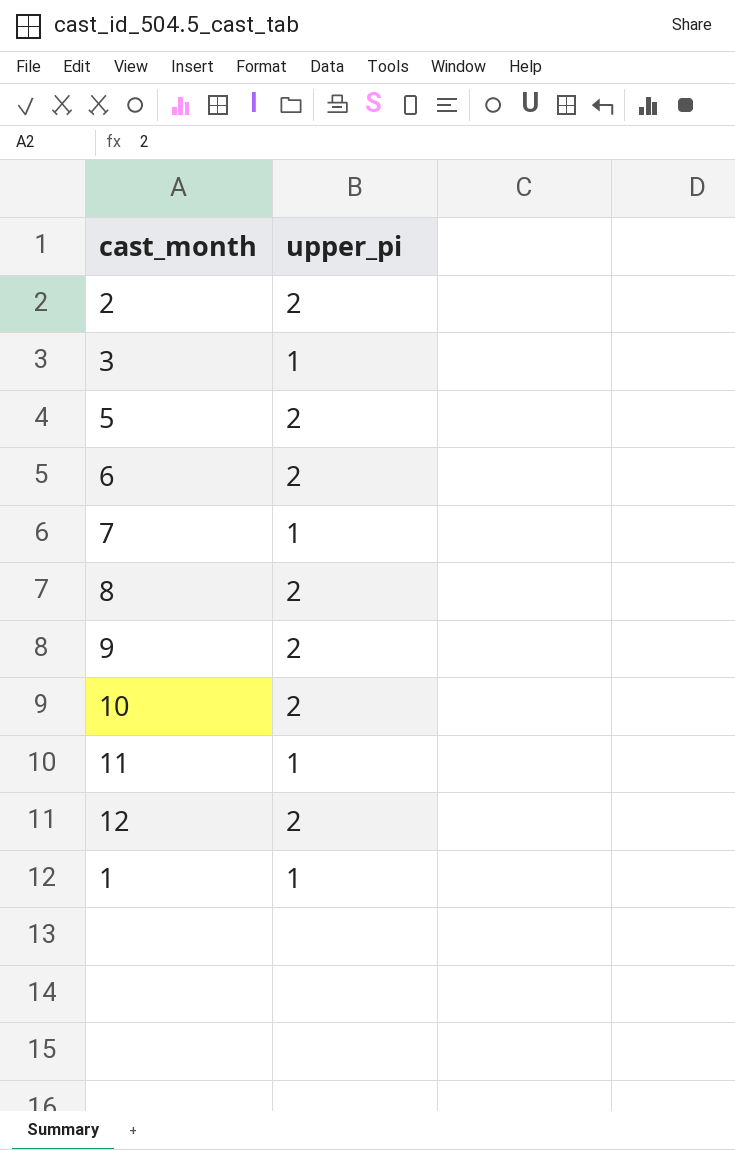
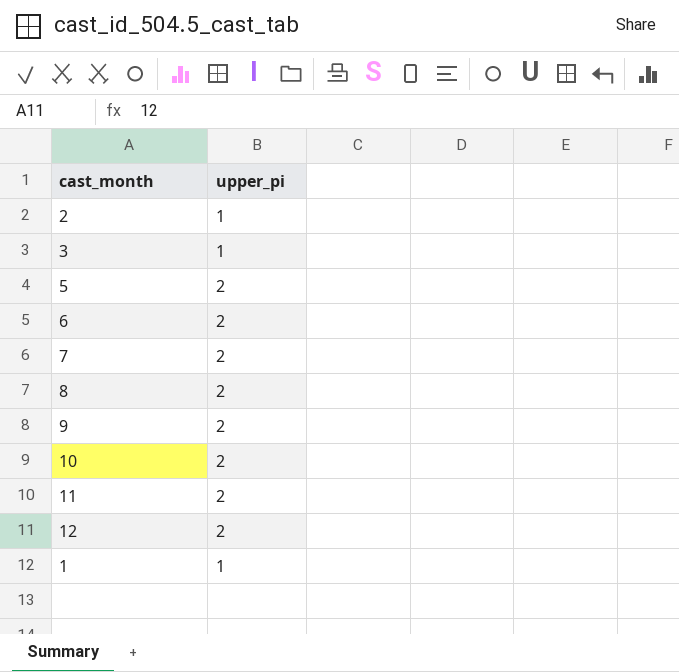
2 | upper_pi: 2 -> 1
7 | upper_pi: 1 -> 2
11 | upper_pi: 1 -> 2

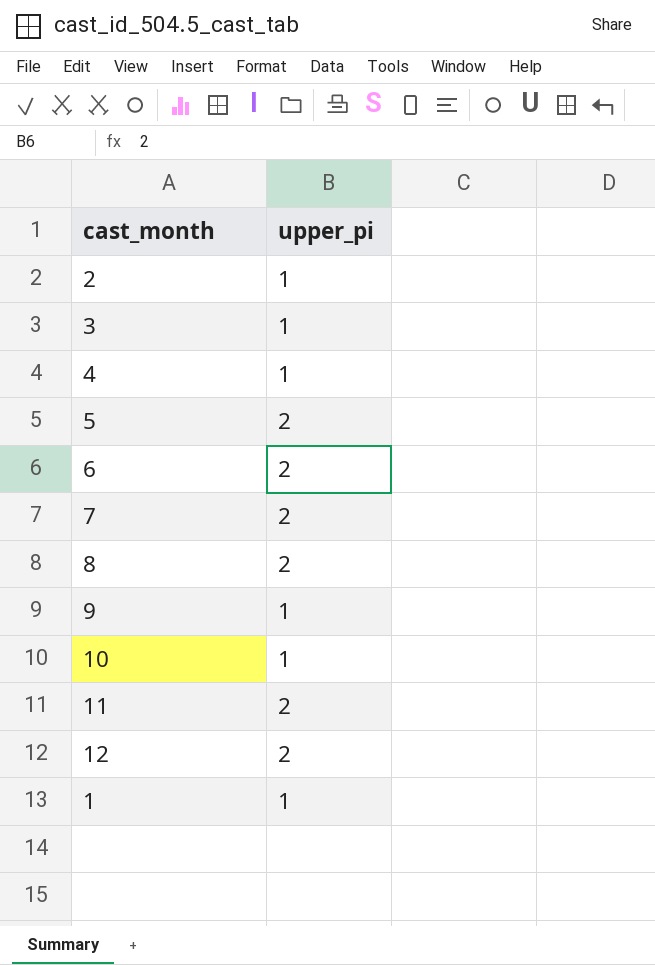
row 4: none -> 1
9 | upper_pi: 2 -> 1
10 | upper_pi: 2 -> 1

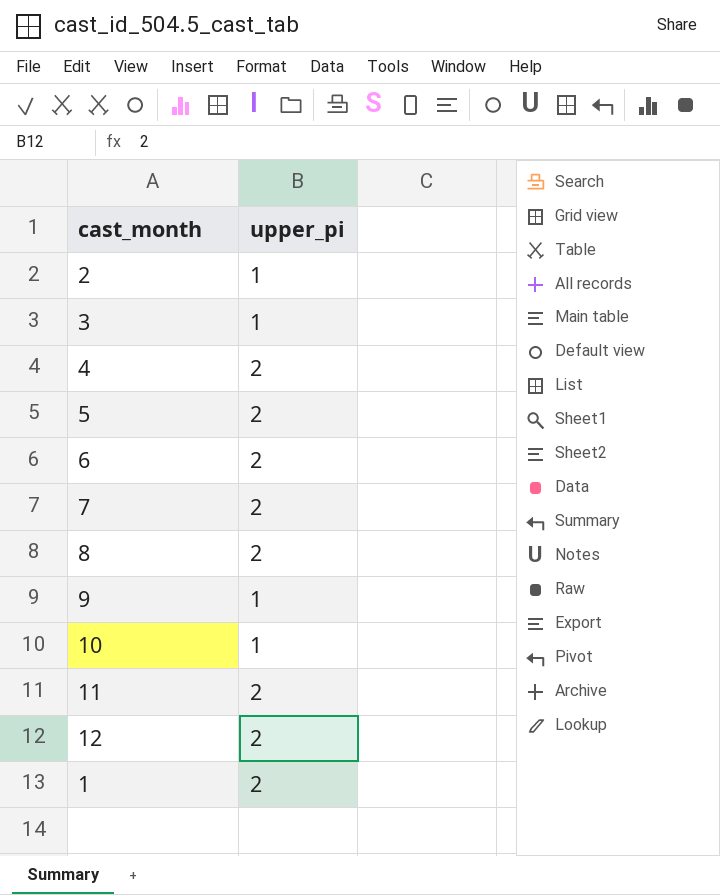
4 | upper_pi: 1 -> 2
1 | upper_pi: 1 -> 2

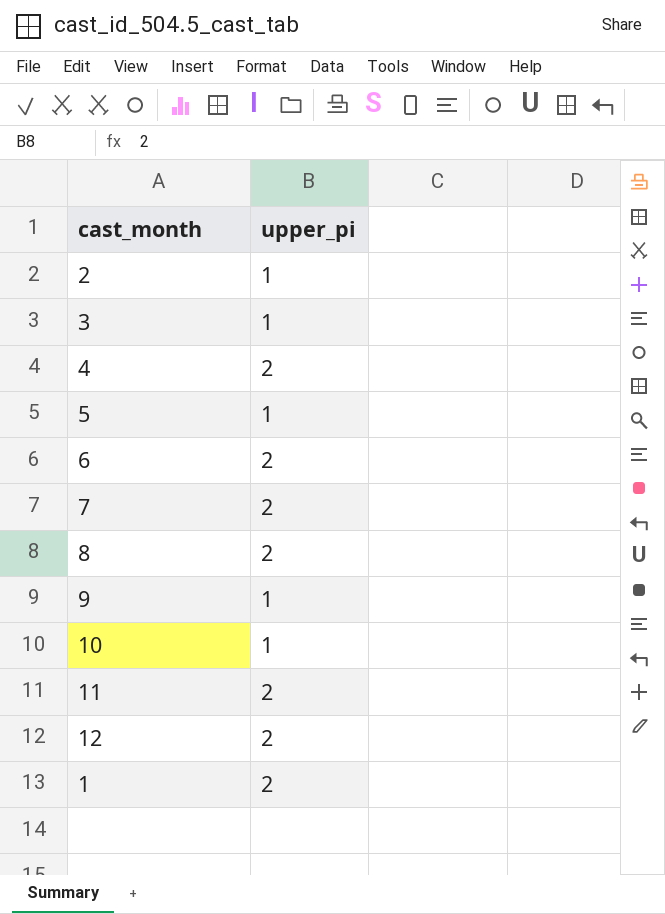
5 | upper_pi: 2 -> 1

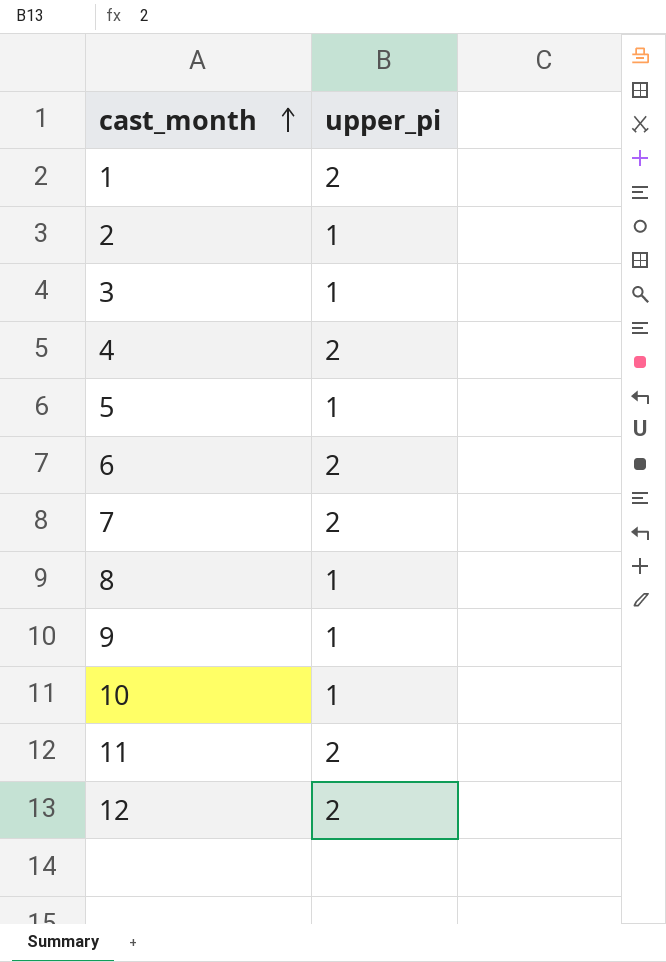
row order: none -> cast_month ascending
8 | upper_pi: 2 -> 1

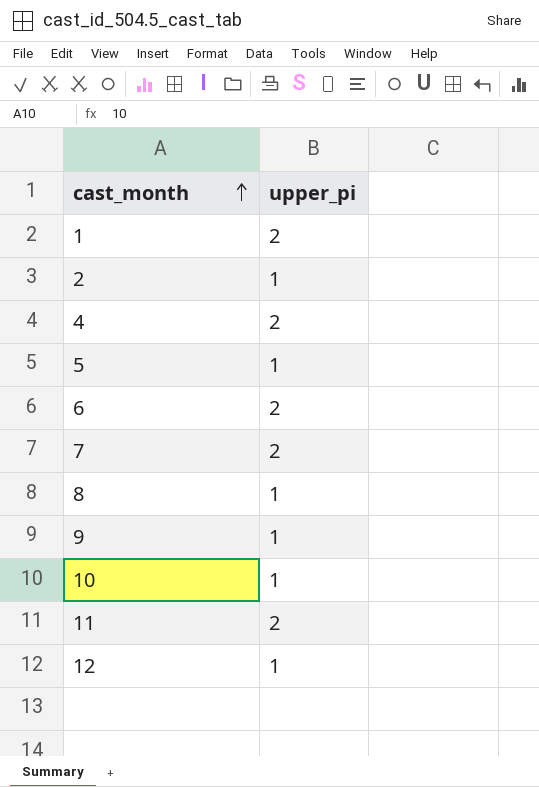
row 3: 1 -> none
12 | upper_pi: 2 -> 1

